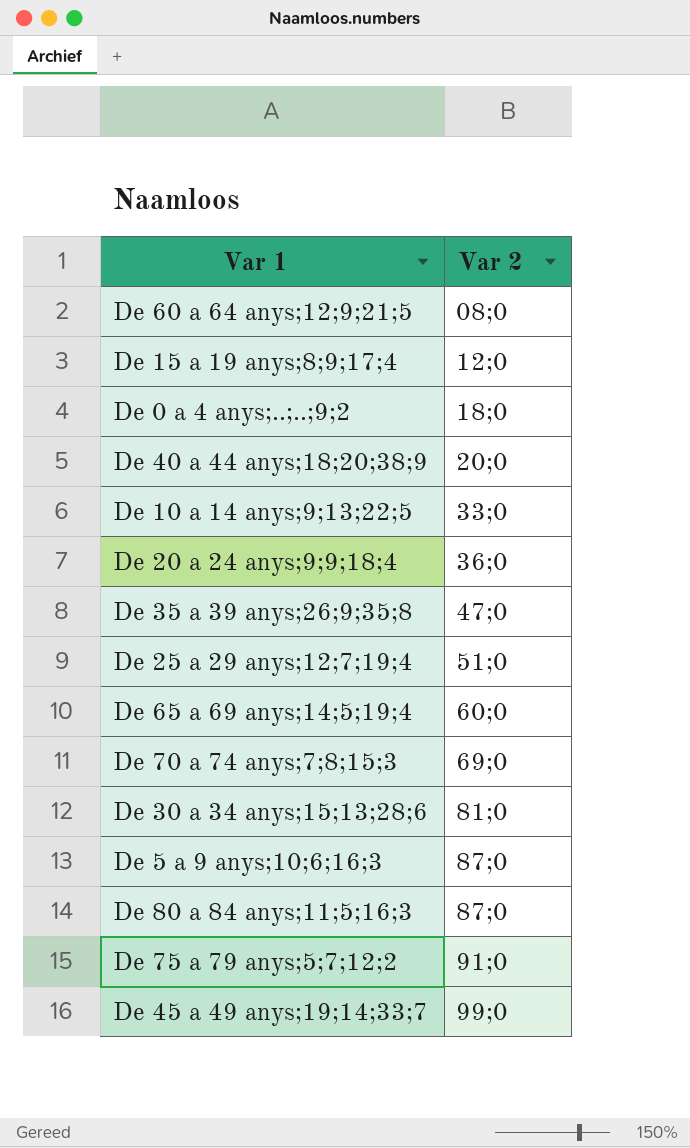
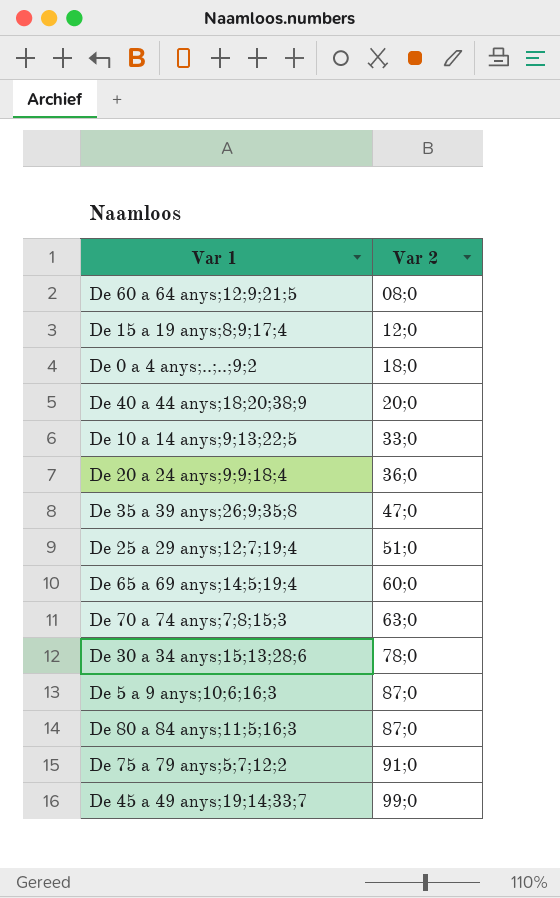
De 70 a 74 anys;7;8;15;3 | Var 2: 69;0 -> 63;0
De 30 a 34 anys;15;13;28;6 | Var 2: 81;0 -> 78;0

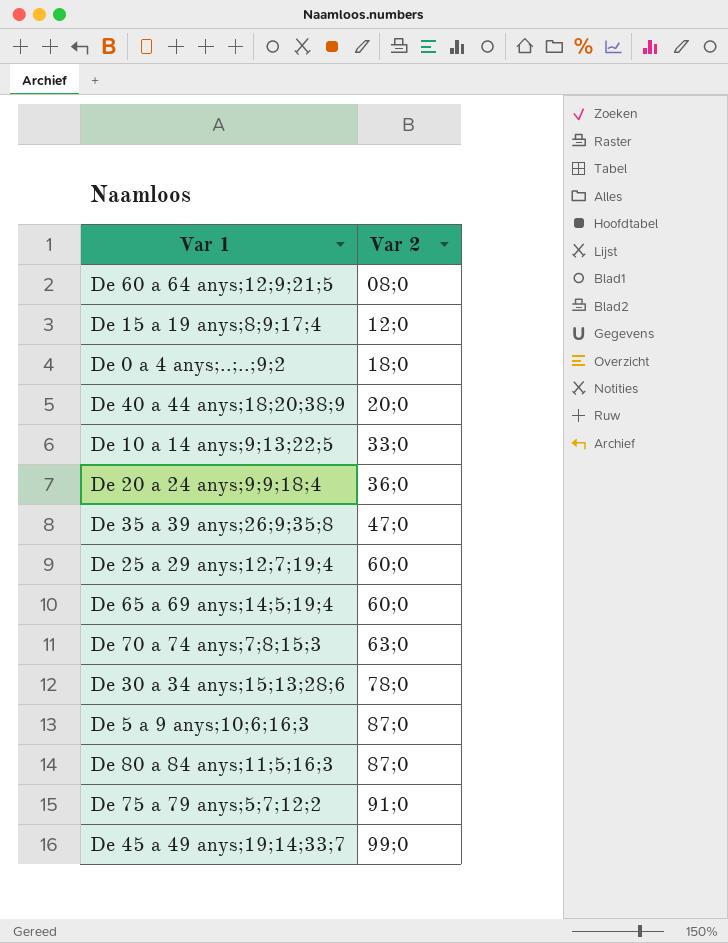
De 25 a 29 anys;12;7;19;4 | Var 2: 51;0 -> 60;0

